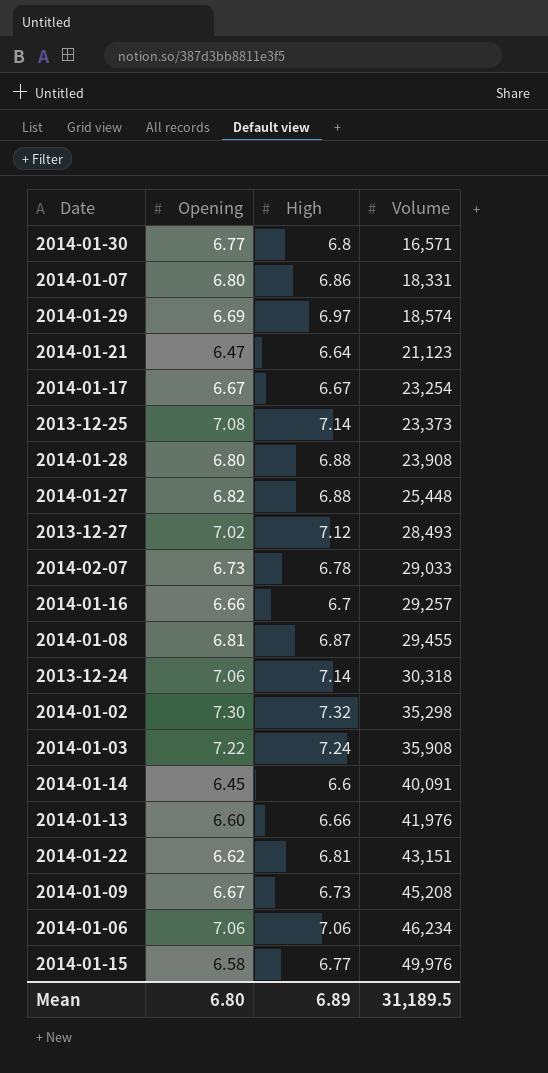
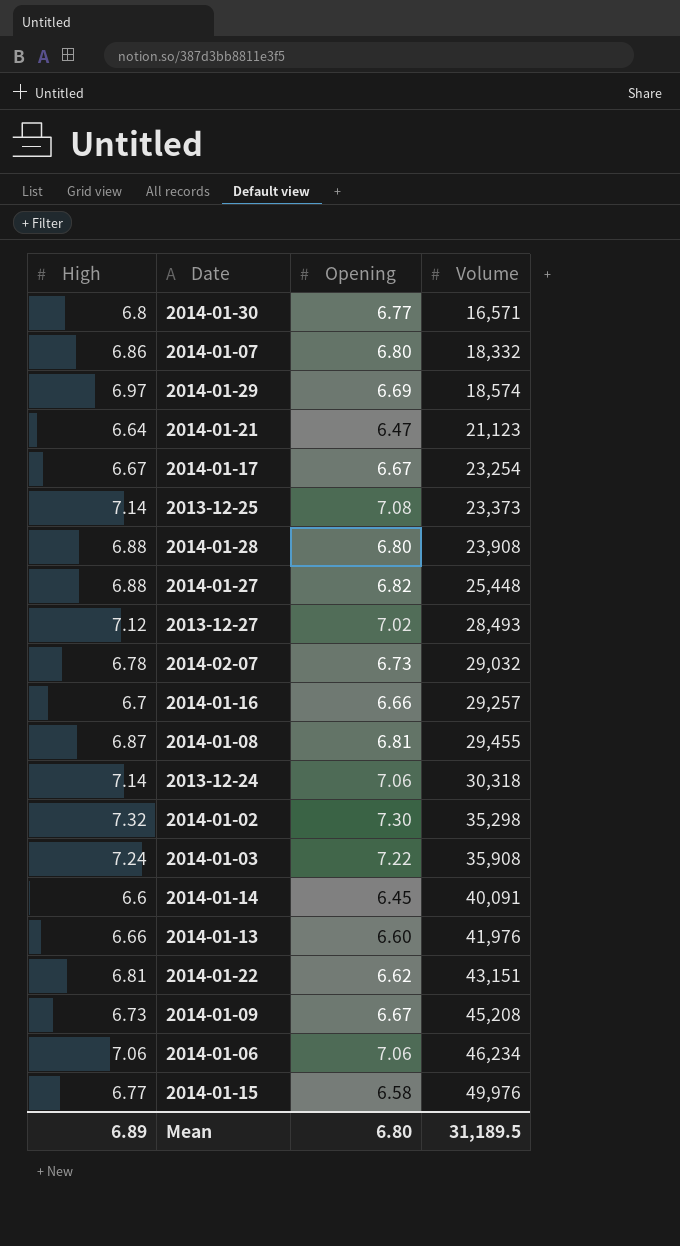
column High | position: 3 -> 1
2014-01-07 | Volume: 18,331 -> 18,332
2014-02-07 | Volume: 29,033 -> 29,032

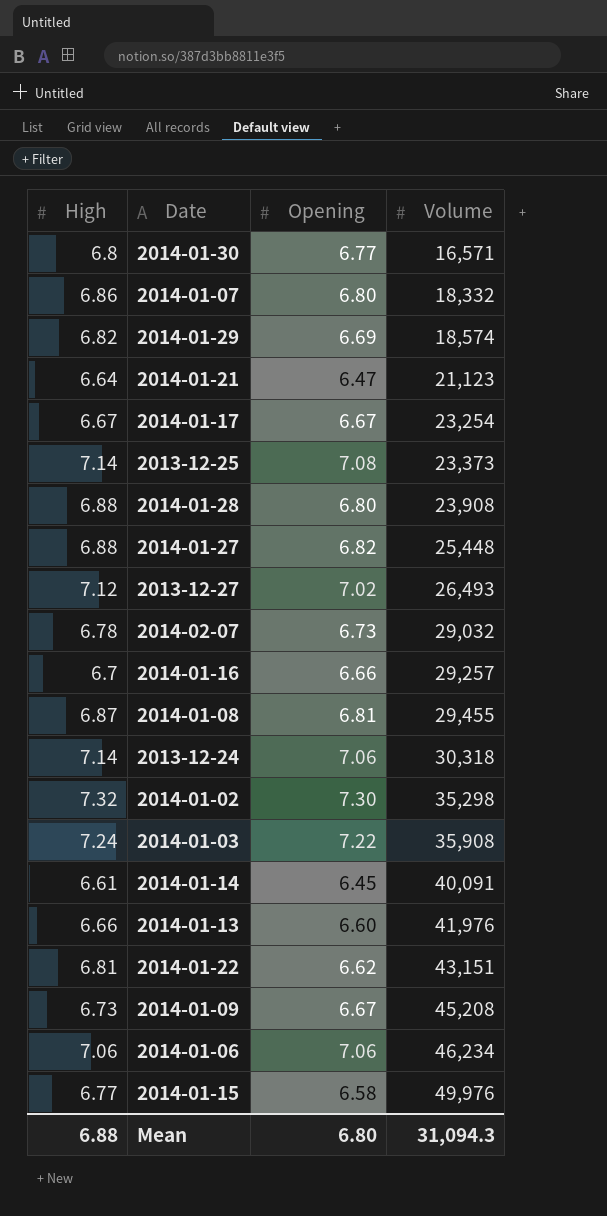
2014-01-29 | High: 6.97 -> 6.82
2013-12-27 | Volume: 28,493 -> 26,493
2014-01-14 | High: 6.6 -> 6.61
Mean | High: 6.89 -> 6.88
Mean | Volume: 31,189.5 -> 31,094.3

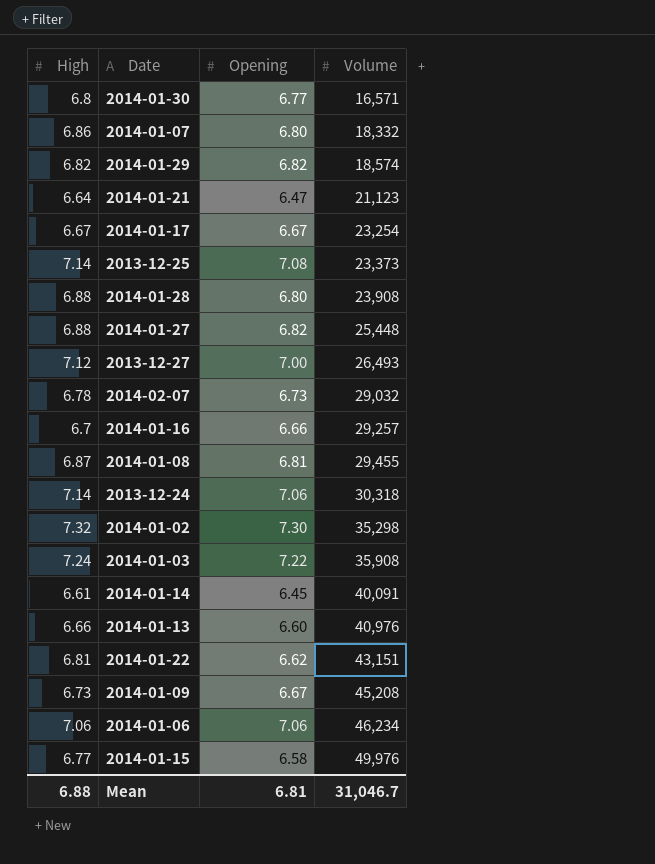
2014-01-29 | Opening: 6.69 -> 6.82
2013-12-27 | Opening: 7.02 -> 7.00
2014-01-13 | Volume: 41,976 -> 40,976
Mean | Opening: 6.80 -> 6.81
Mean | Volume: 31,094.3 -> 31,046.7

